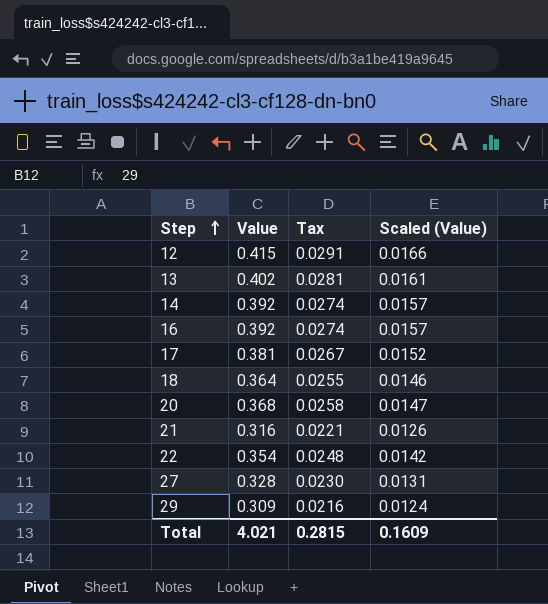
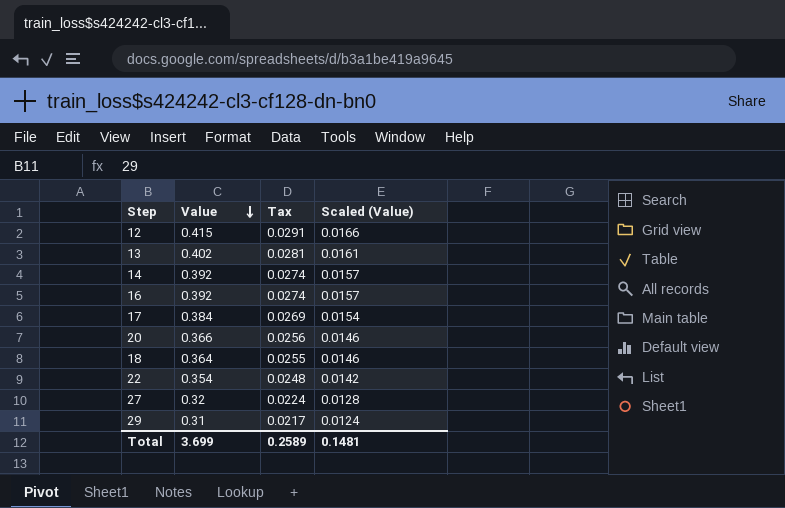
row order: Step ascending -> Value descending
row 21: 0.316 | 0.0221 | 0.0126 -> none
17 | Value: 0.381 -> 0.384
17 | Tax: 0.0267 -> 0.0269
17 | Scaled (Value): 0.0152 -> 0.0154
20 | Value: 0.368 -> 0.366
20 | Tax: 0.0258 -> 0.0256
20 | Scaled (Value): 0.0147 -> 0.0146
27 | Value: 0.328 -> 0.32
27 | Tax: 0.0230 -> 0.0224
27 | Scaled (Value): 0.0131 -> 0.0128
29 | Value: 0.309 -> 0.31
29 | Tax: 0.0216 -> 0.0217
Total | Value: 4.021 -> 3.699
Total | Tax: 0.2815 -> 0.2589
Total | Scaled (Value): 0.1609 -> 0.1481

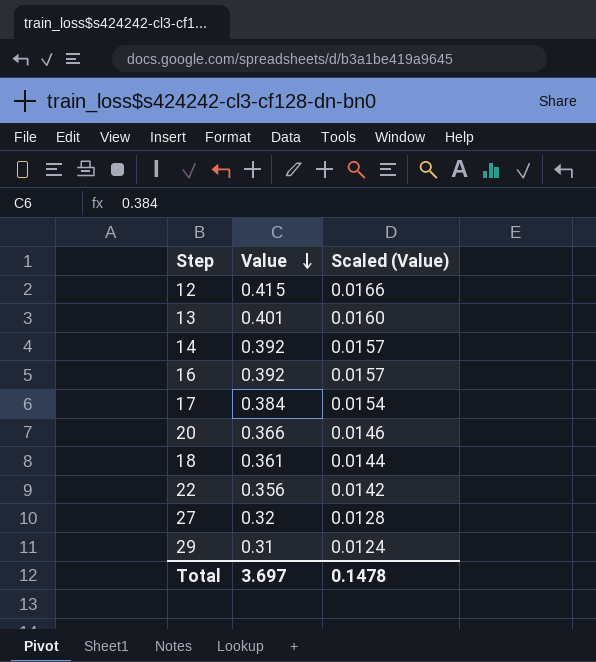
column Tax | formula: [Value] * 0.07 -> none
13 | Value: 0.402 -> 0.401
13 | Scaled (Value): 0.0161 -> 0.0160
18 | Value: 0.364 -> 0.361
18 | Scaled (Value): 0.0146 -> 0.0144
22 | Value: 0.354 -> 0.356
Total | Value: 3.699 -> 3.697
Total | Scaled (Value): 0.1481 -> 0.1478

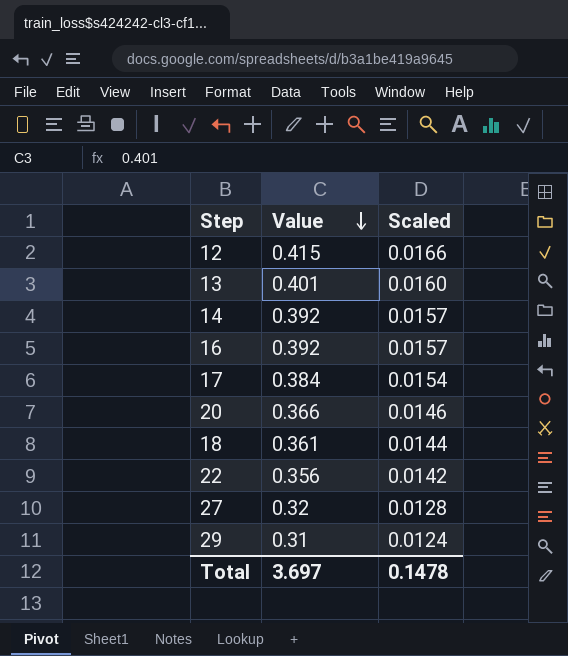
column name: Scaled (Value) -> Scaled

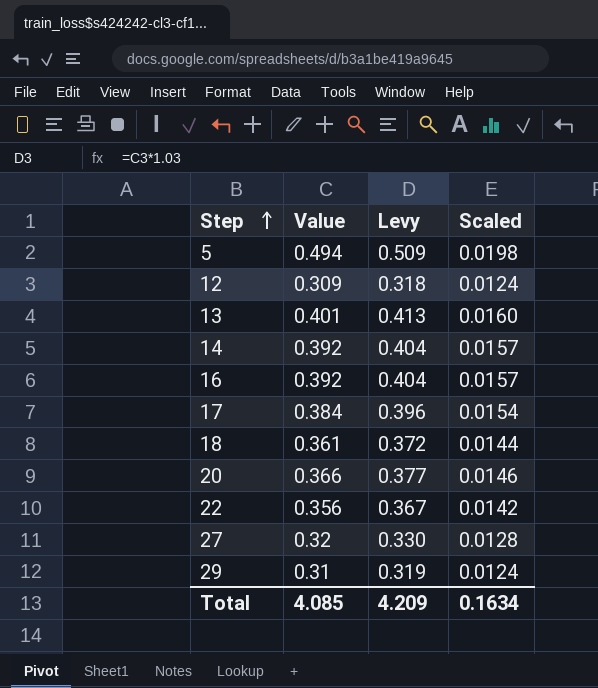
row order: Value descending -> Step ascending
column Levy | formula: none -> [Value] * 1.03
row 5: none -> 0.494 | 0.509 | 0.0198
12 | Value: 0.415 -> 0.309
12 | Scaled: 0.0166 -> 0.0124
Total | Value: 3.697 -> 4.085
Total | Scaled: 0.1478 -> 0.1634

